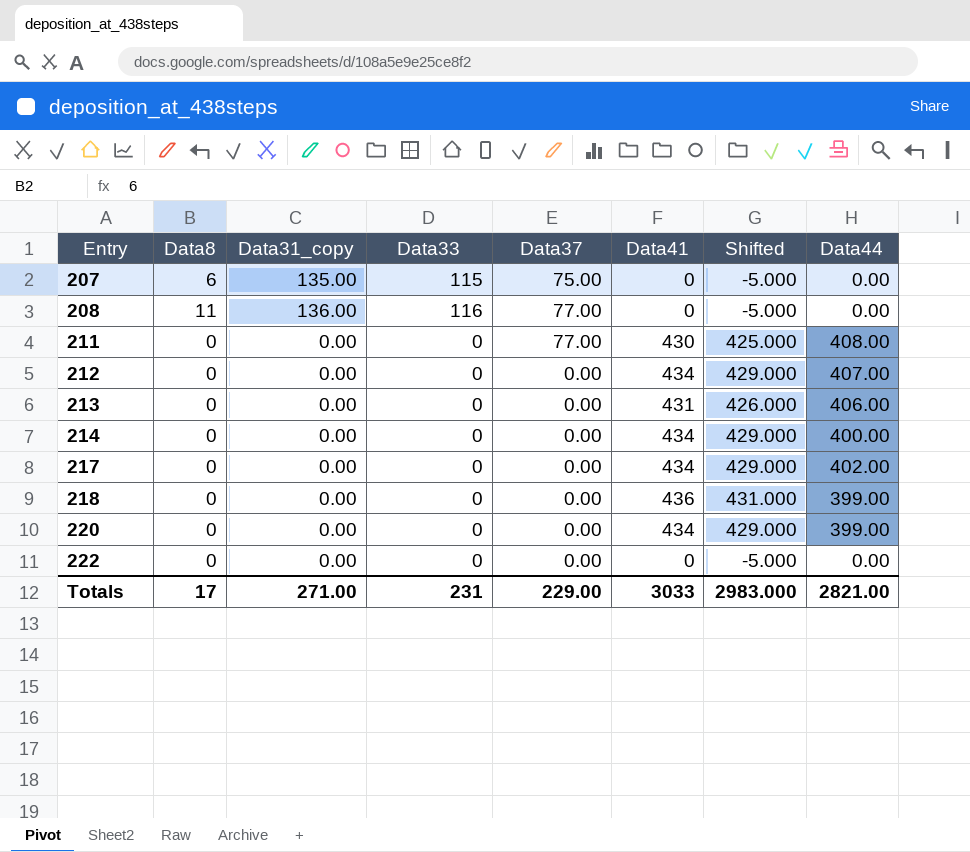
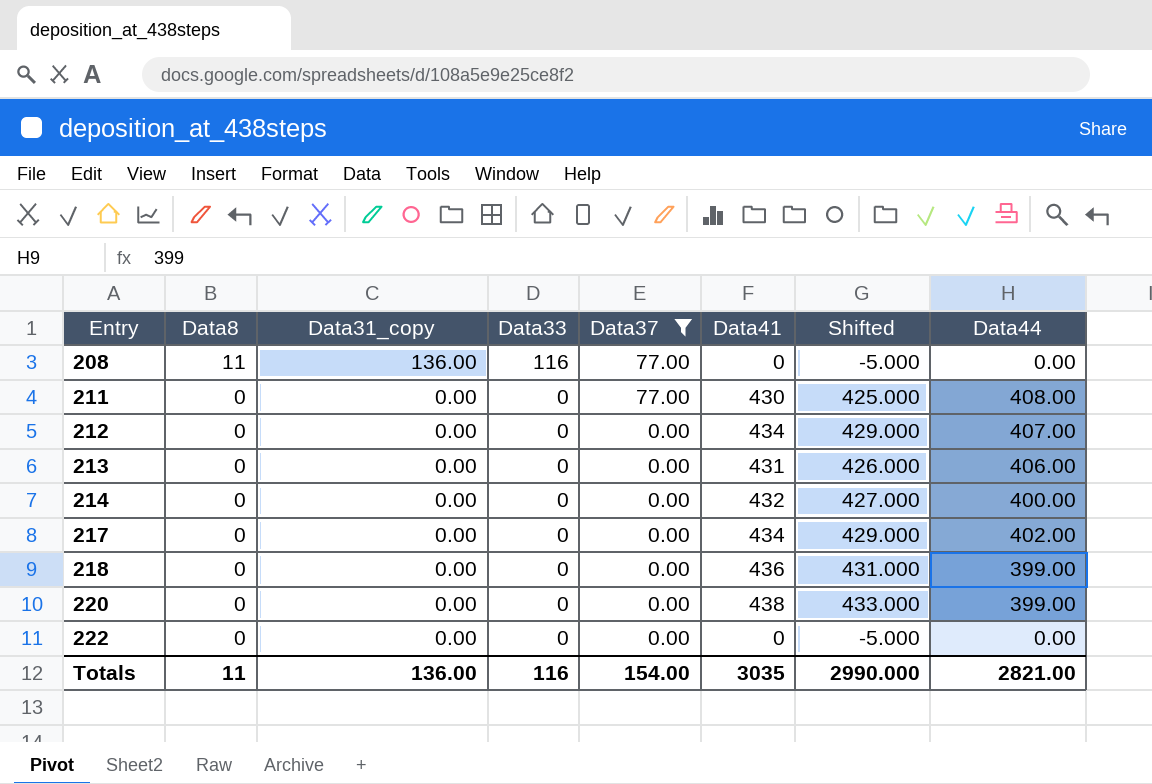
filter: none -> Data37 != 75.00
214 | Data41: 434 -> 432
214 | Shifted: 429.000 -> 427.000
220 | Data41: 434 -> 438
220 | Shifted: 429.000 -> 433.000
Totals | Data8: 17 -> 11
Totals | Data31_copy: 271.00 -> 136.00
Totals | Data33: 231 -> 116
Totals | Data37: 229.00 -> 154.00
Totals | Data41: 3033 -> 3035
Totals | Shifted: 2983.000 -> 2990.000

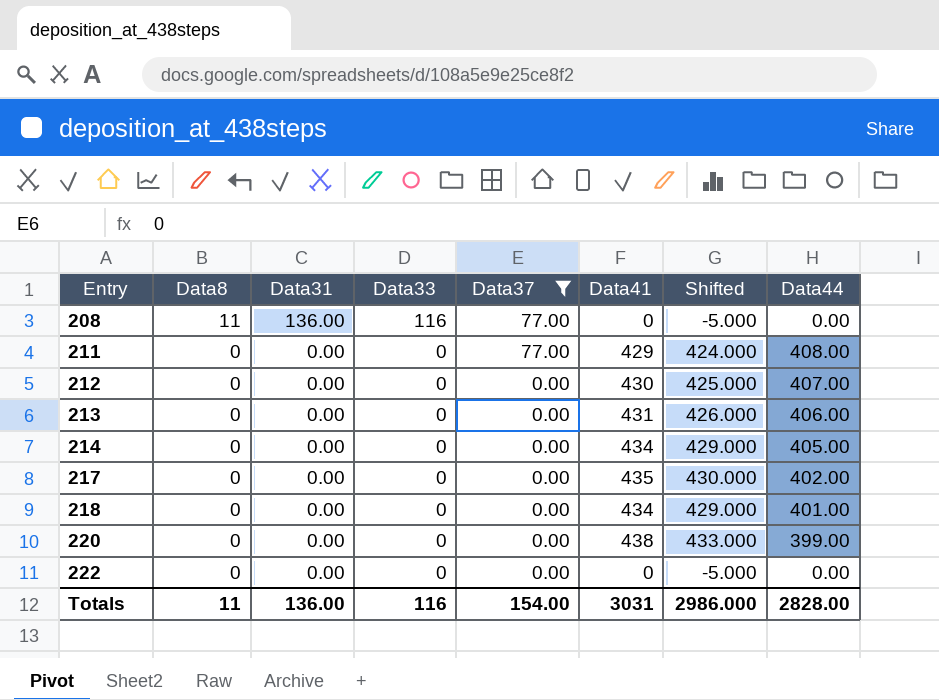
column name: Data31_copy -> Data31
211 | Data41: 430 -> 429
211 | Shifted: 425.000 -> 424.000
212 | Data41: 434 -> 430
212 | Shifted: 429.000 -> 425.000
214 | Data41: 432 -> 434
214 | Shifted: 427.000 -> 429.000
214 | Data44: 400.00 -> 405.00
217 | Data41: 434 -> 435
217 | Shifted: 429.000 -> 430.000
218 | Data41: 436 -> 434
218 | Shifted: 431.000 -> 429.000
218 | Data44: 399.00 -> 401.00
Totals | Data41: 3035 -> 3031
Totals | Shifted: 2990.000 -> 2986.000
Totals | Data44: 2821.00 -> 2828.00

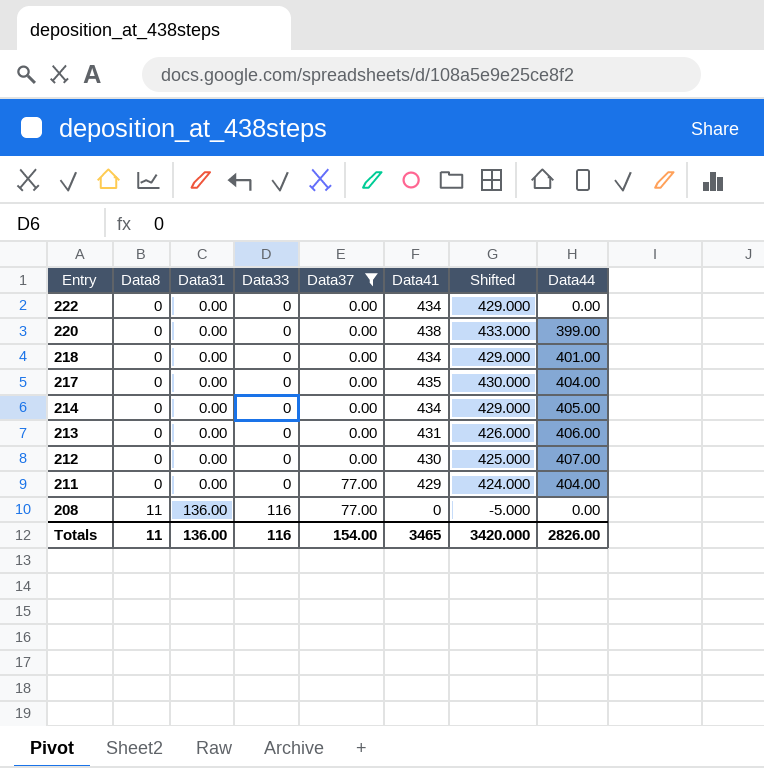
row order: Entry ascending -> Entry descending
222 | Data41: 0 -> 434
222 | Shifted: -5.000 -> 429.000
217 | Data44: 402.00 -> 404.00
211 | Data44: 408.00 -> 404.00
Totals | Data41: 3031 -> 3465
Totals | Shifted: 2986.000 -> 3420.000
Totals | Data44: 2828.00 -> 2826.00

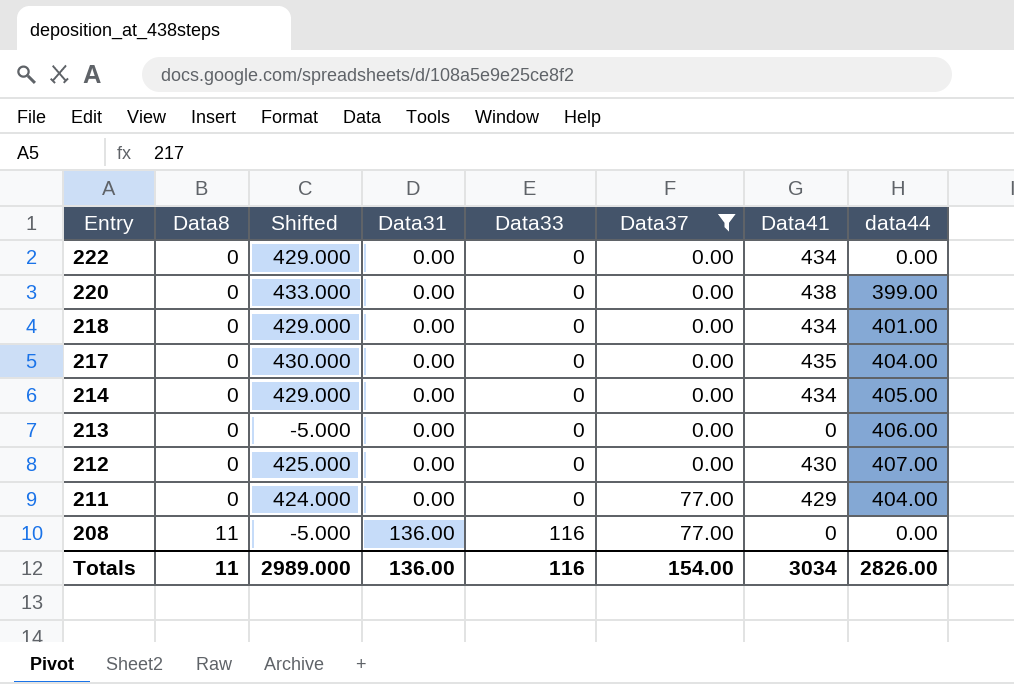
column Shifted | position: 7 -> 3
column name: Data44 -> data44
213 | Shifted: 426.000 -> -5.000
213 | Data41: 431 -> 0
Totals | Shifted: 3420.000 -> 2989.000
Totals | Data41: 3465 -> 3034

